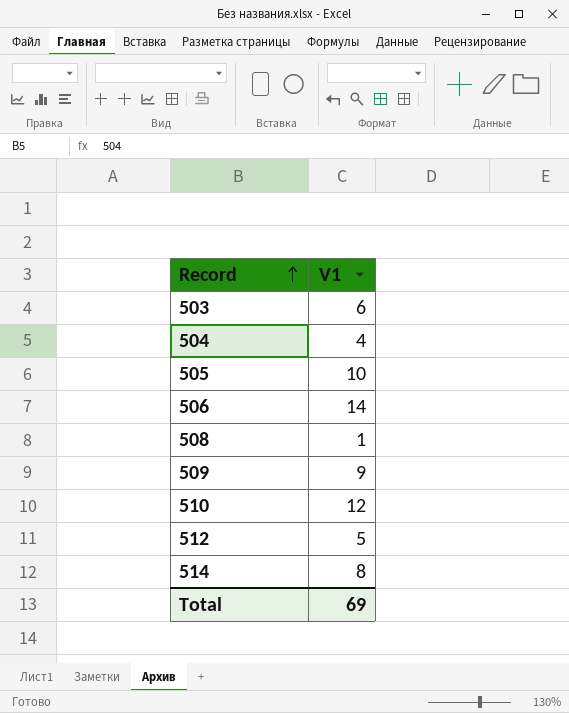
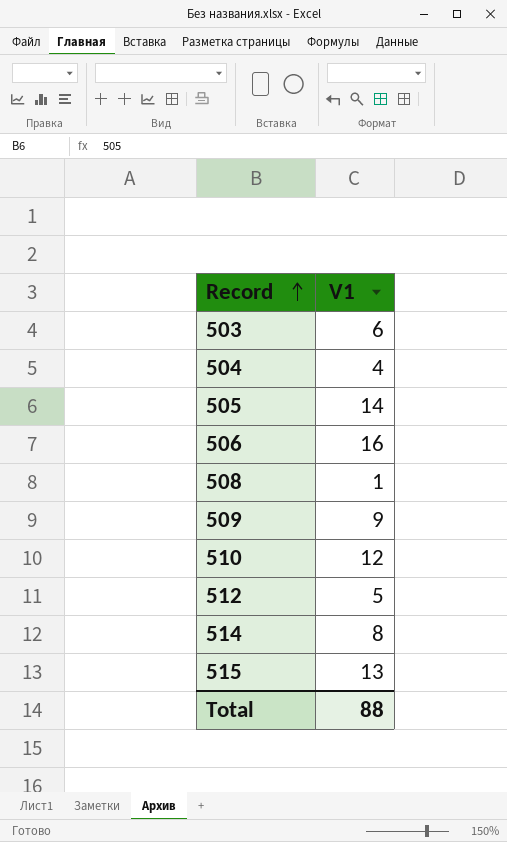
505 | V1: 10 -> 14
506 | V1: 14 -> 16
row 515: none -> 13
Total | V1: 69 -> 88

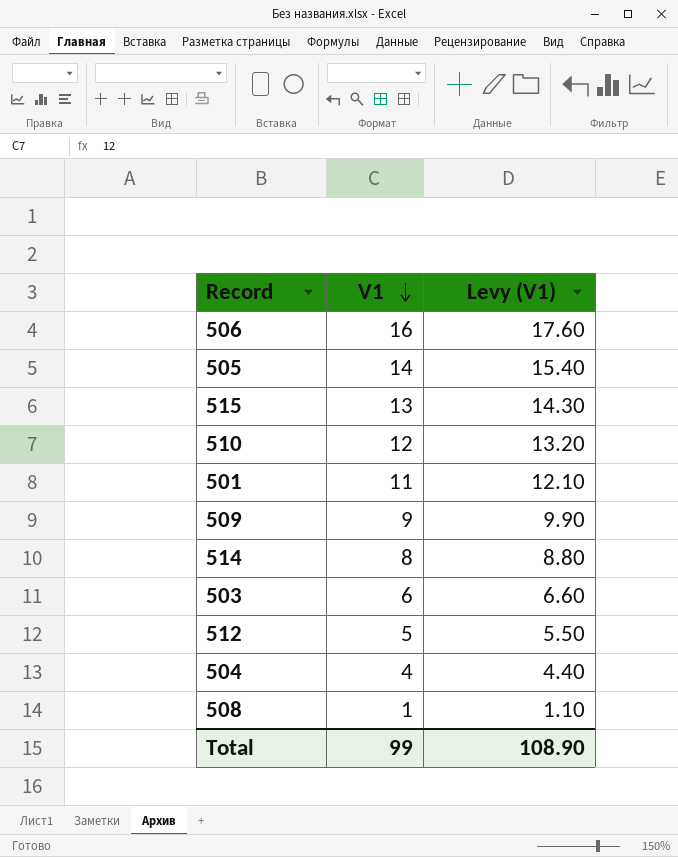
row order: Record ascending -> V1 descending
column Levy (V1) | formula: none -> [V1] * 1.1
row 501: none -> 11 | 12.10
Total | V1: 88 -> 99

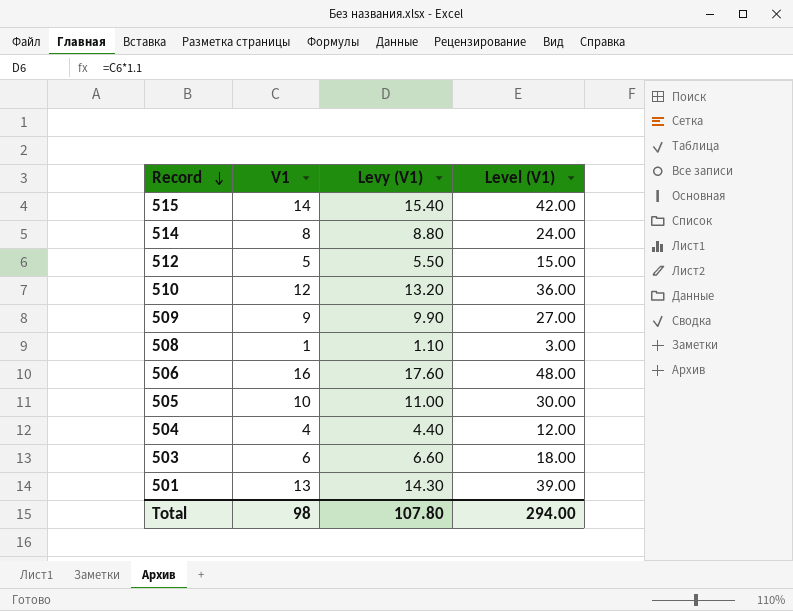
row order: V1 descending -> Record descending
column Level (V1) | formula: none -> [V1] * 3
515 | V1: 13 -> 14
515 | Levy (V1): 14.30 -> 15.40
505 | V1: 14 -> 10
505 | Levy (V1): 15.40 -> 11.00
501 | V1: 11 -> 13
501 | Levy (V1): 12.10 -> 14.30
Total | V1: 99 -> 98
Total | Levy (V1): 108.90 -> 107.80

